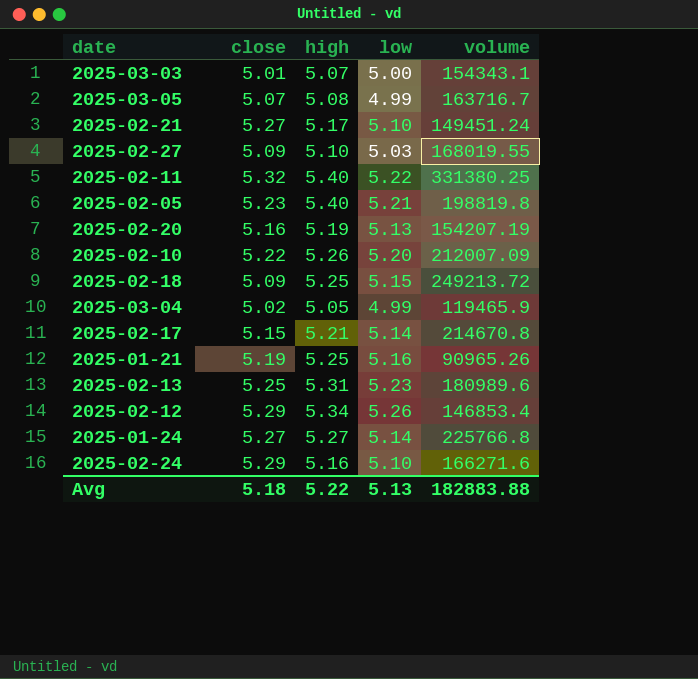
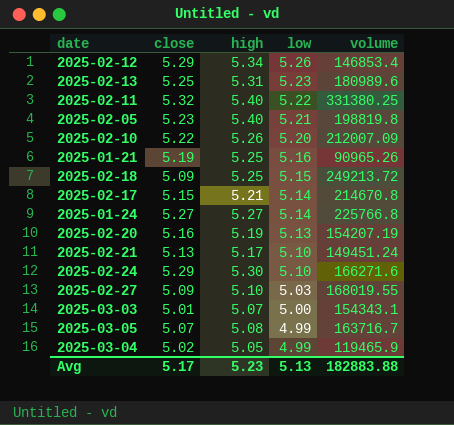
row order: none -> low descending
2025-02-21 | close: 5.27 -> 5.13
2025-02-24 | high: 5.16 -> 5.30
Avg | close: 5.18 -> 5.17
Avg | high: 5.22 -> 5.23

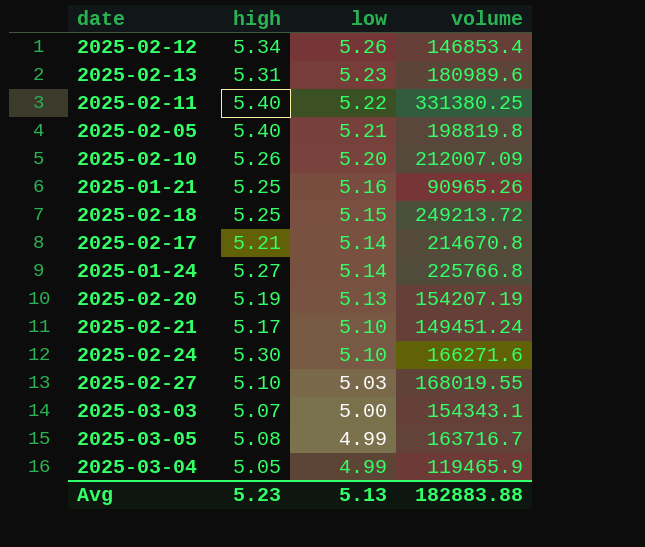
column close | position: 2 -> none

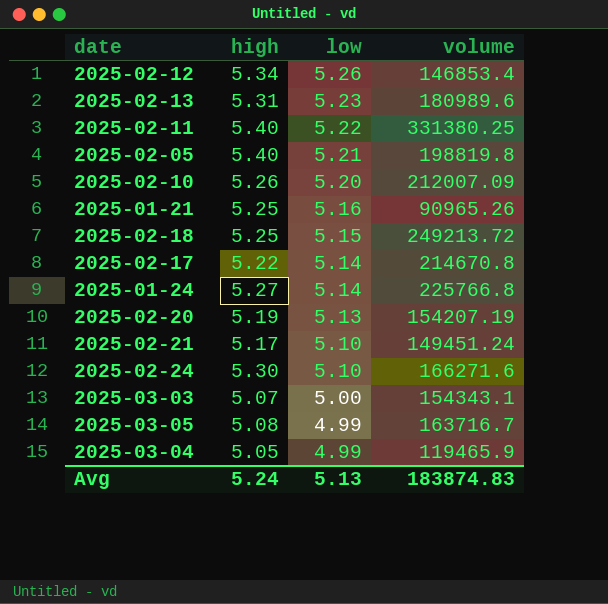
row 2025-02-27: 5.10 | 5.03 | 168019.55 -> none
2025-02-17 | high: 5.21 -> 5.22
Avg | high: 5.23 -> 5.24
Avg | volume: 182883.88 -> 183874.83

